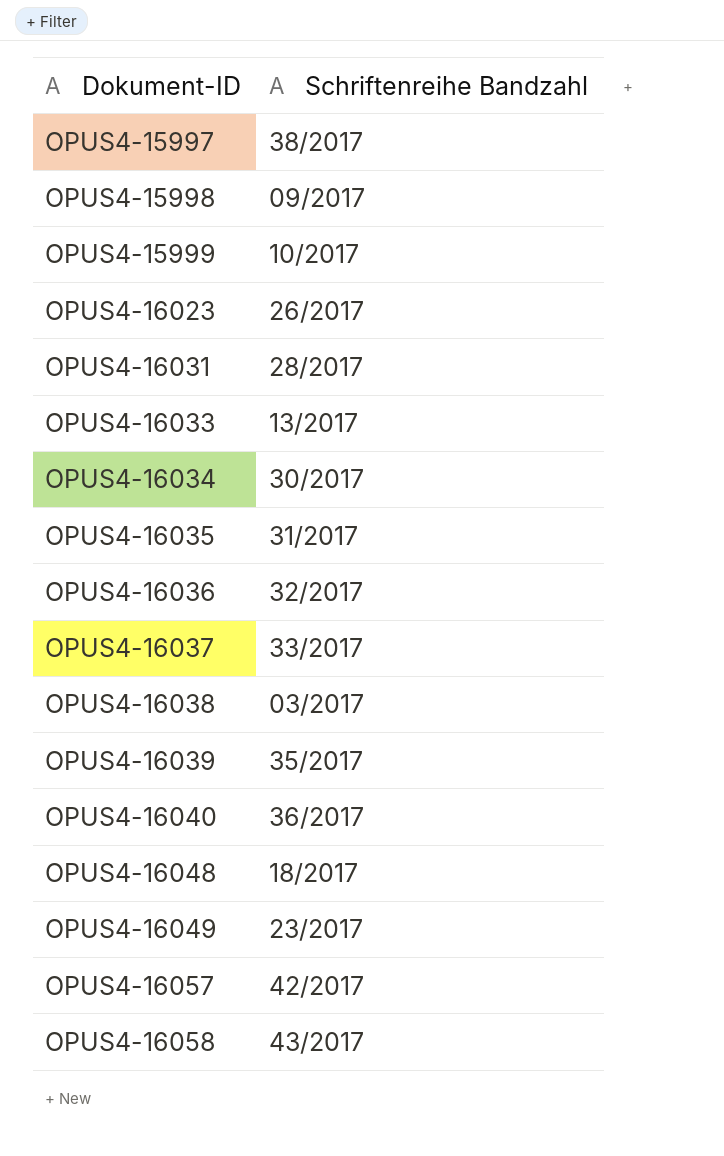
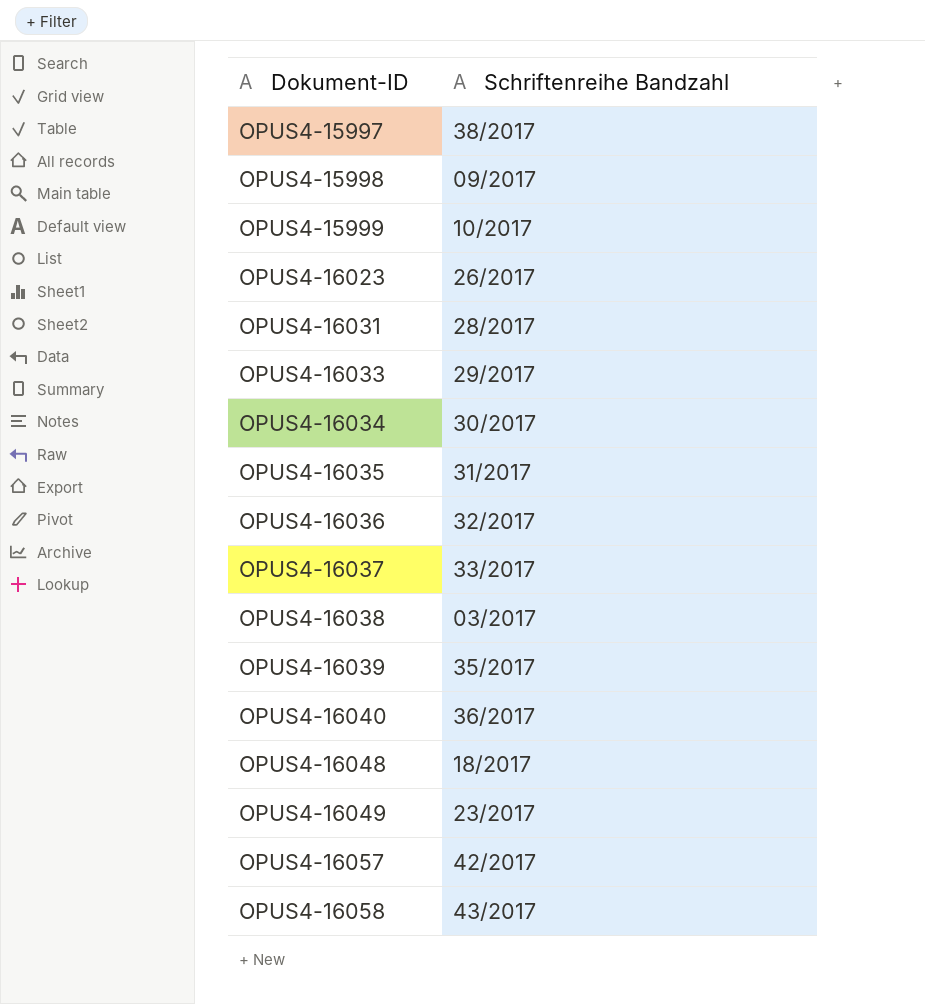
OPUS4-16033 | Schriftenreihe Bandzahl: 13/2017 -> 29/2017

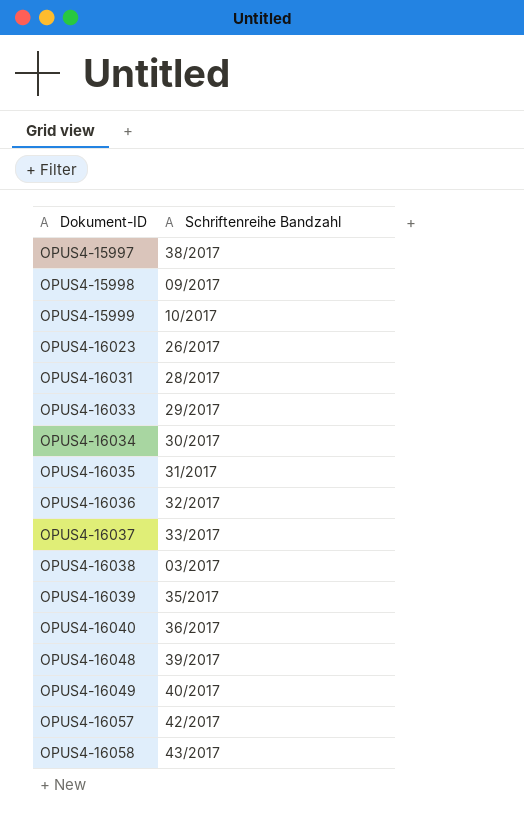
OPUS4-16048 | Schriftenreihe Bandzahl: 18/2017 -> 39/2017
OPUS4-16049 | Schriftenreihe Bandzahl: 23/2017 -> 40/2017

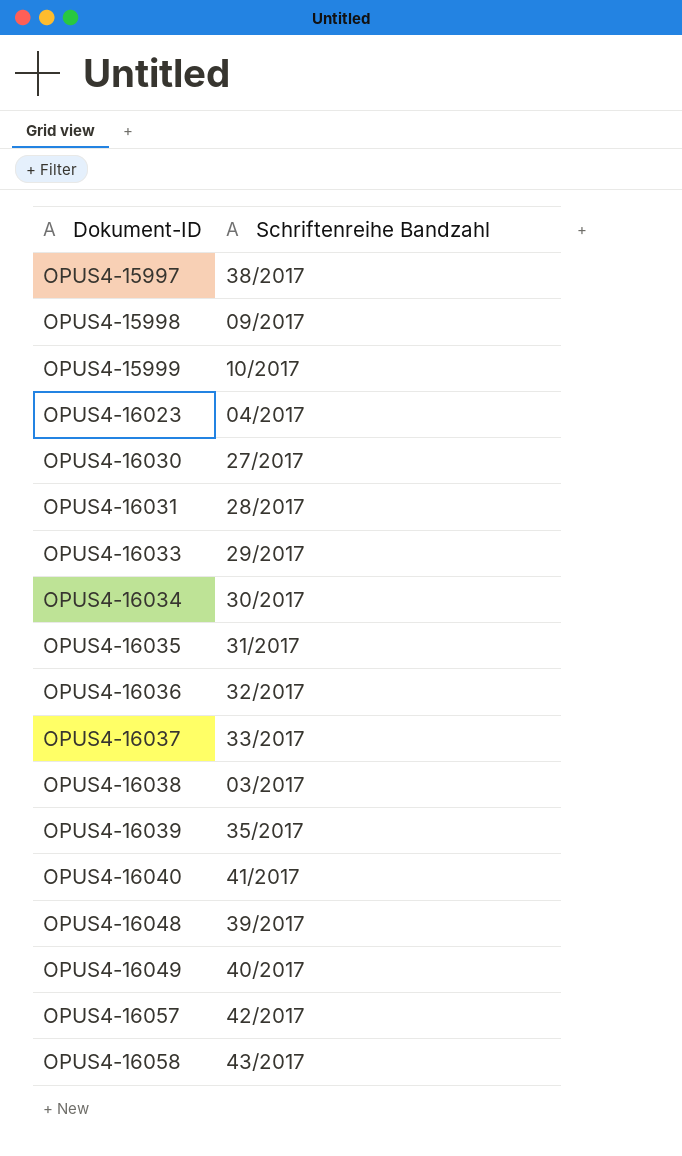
OPUS4-16023 | Schriftenreihe Bandzahl: 26/2017 -> 04/2017
row OPUS4-16030: none -> 27/2017
OPUS4-16040 | Schriftenreihe Bandzahl: 36/2017 -> 41/2017

